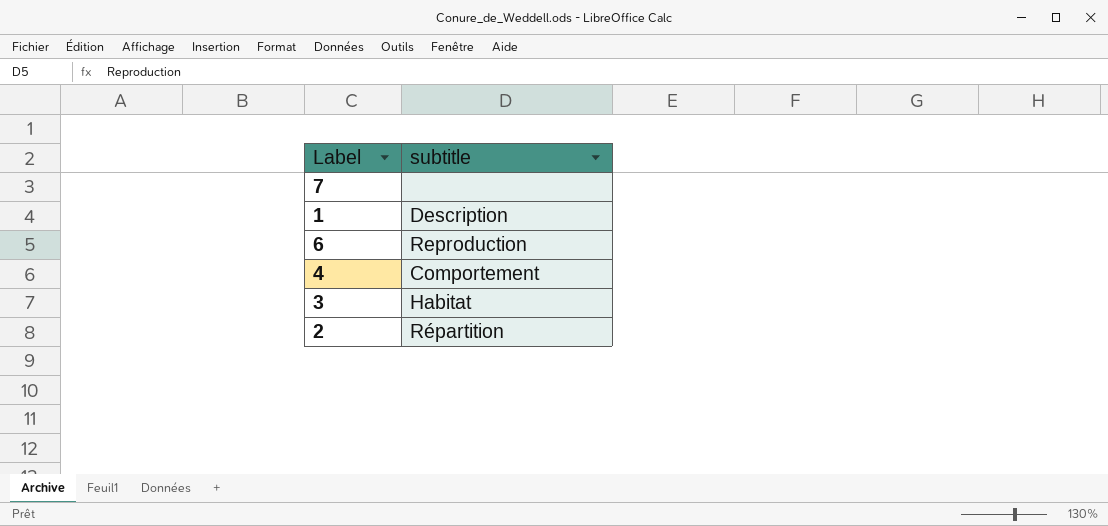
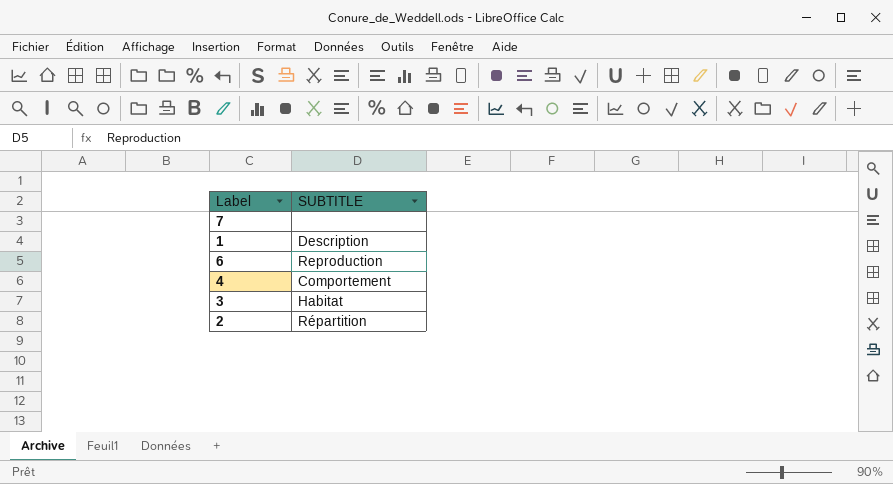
column name: subtitle -> SUBTITLE

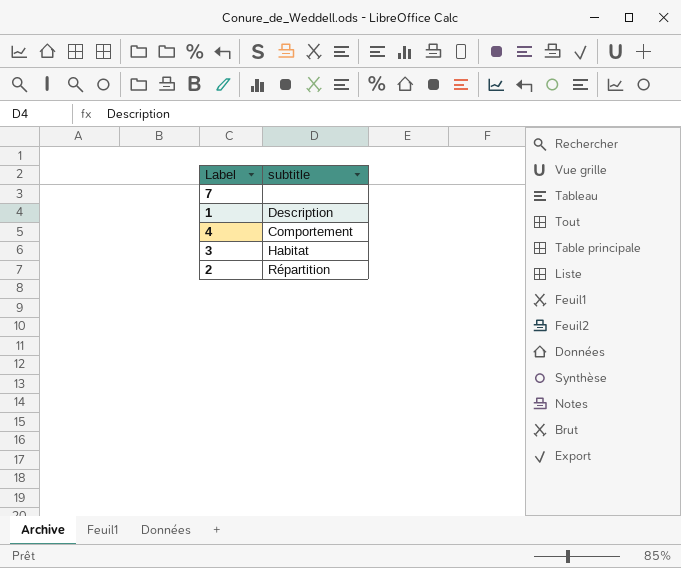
column name: SUBTITLE -> subtitle
row 6: Reproduction -> none

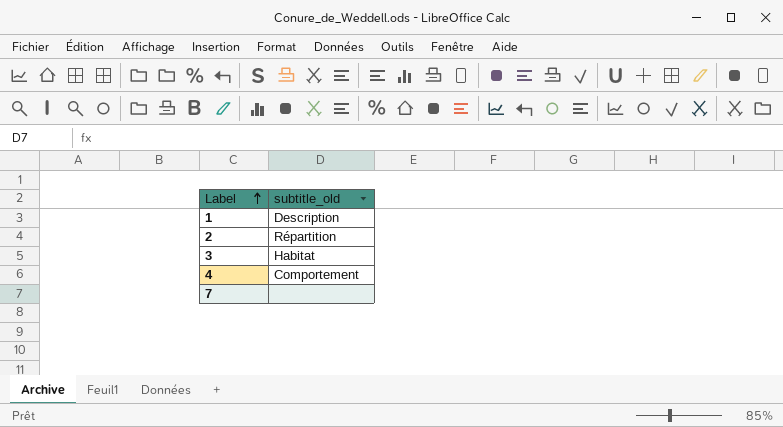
row order: none -> Label ascending
column name: subtitle -> subtitle_old

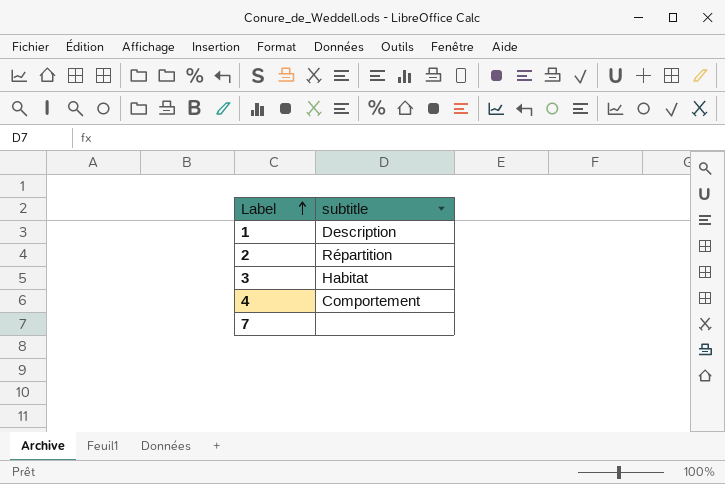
column name: subtitle_old -> subtitle

